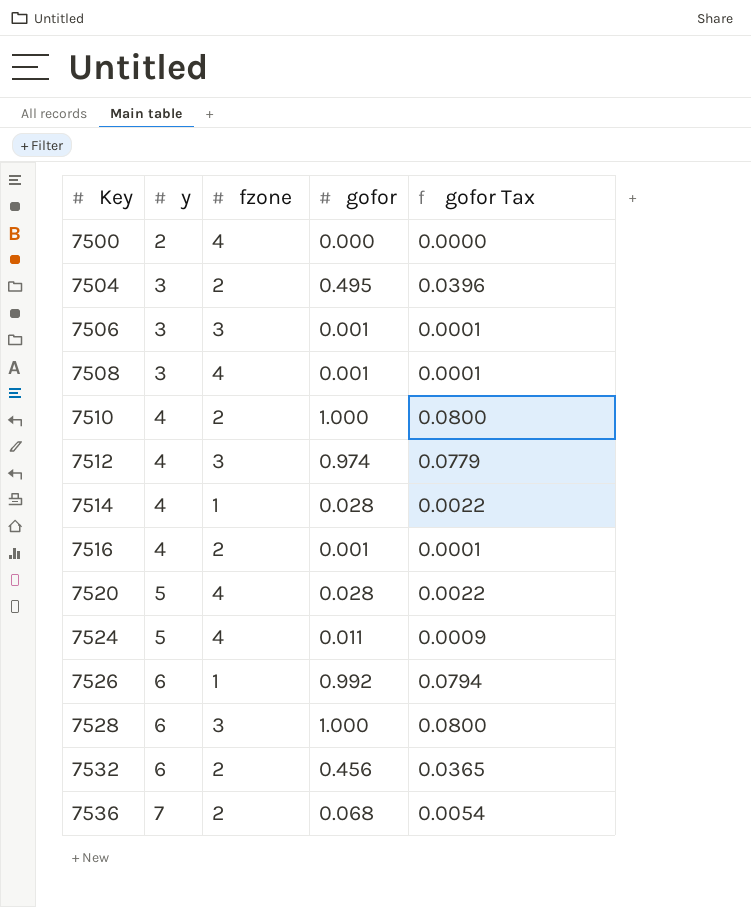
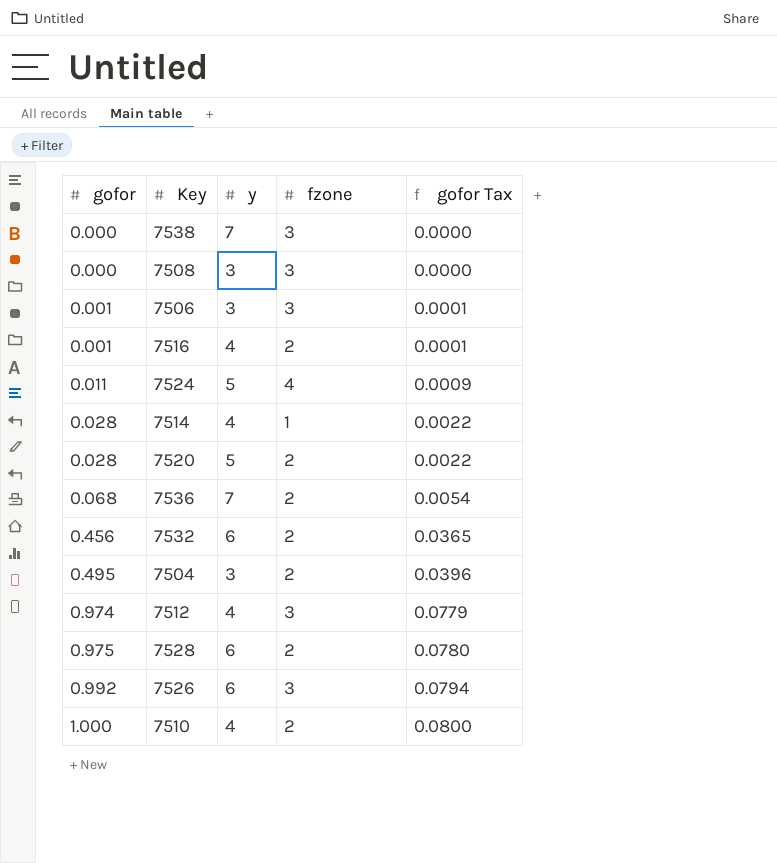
row order: Key ascending -> gofor ascending
column gofor | position: 4 -> 1
row 7500: 2 | 4 | 0.000 | 0.0000 -> none
row 7538: none -> 0.000 | 7 | 3 | 0.0000
7508 | gofor: 0.001 -> 0.000
7508 | fzone: 4 -> 3
7508 | gofor Tax: 0.0001 -> 0.0000
7520 | fzone: 4 -> 2
7528 | gofor: 1.000 -> 0.975
7528 | fzone: 3 -> 2
7528 | gofor Tax: 0.0800 -> 0.0780
7526 | fzone: 1 -> 3

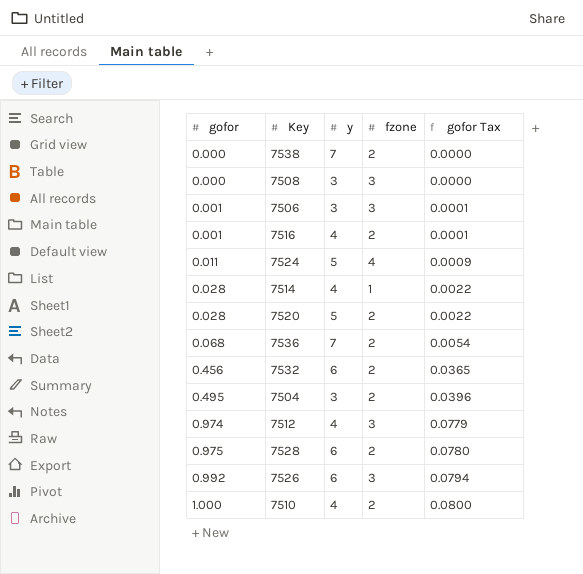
7538 | fzone: 3 -> 2

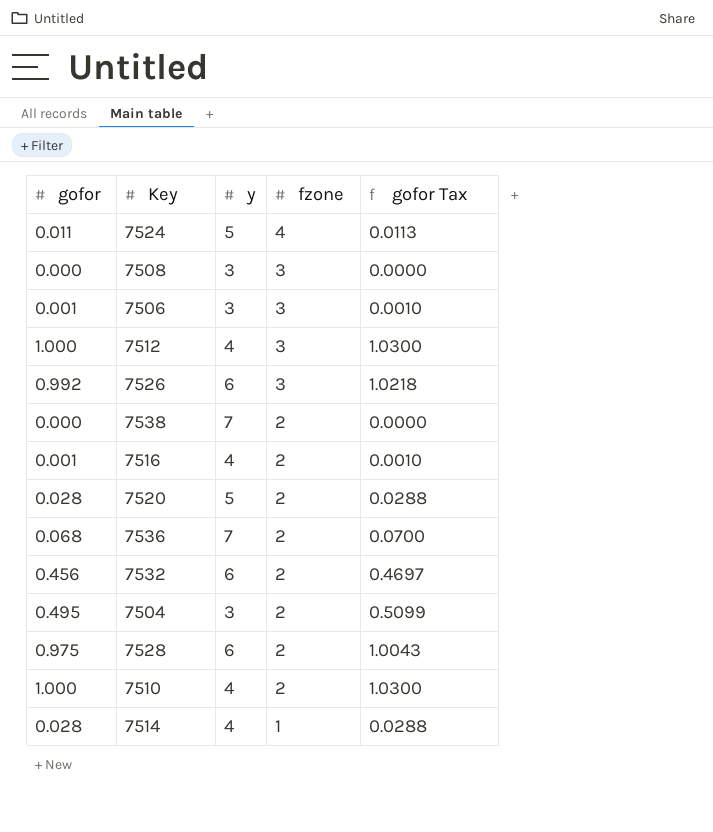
row order: gofor ascending -> fzone descending
column gofor Tax | formula: [gofor] * 0.08 -> [gofor] * 1.03
7512 | gofor: 0.974 -> 1.000

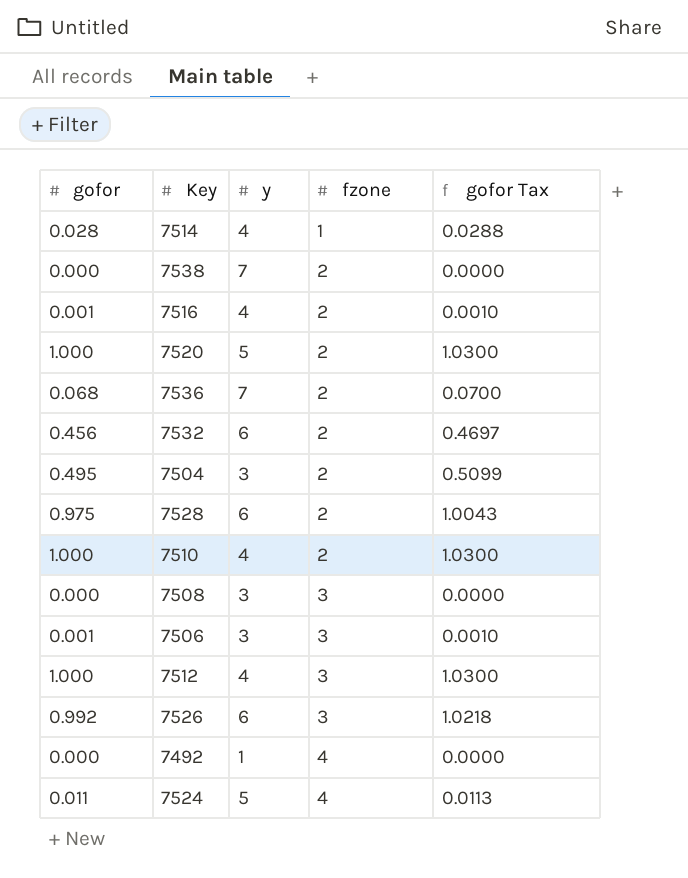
row order: fzone descending -> fzone ascending
7520 | gofor: 0.028 -> 1.000
7520 | gofor Tax: 0.0288 -> 1.0300
row 7492: none -> 0.000 | 1 | 4 | 0.0000

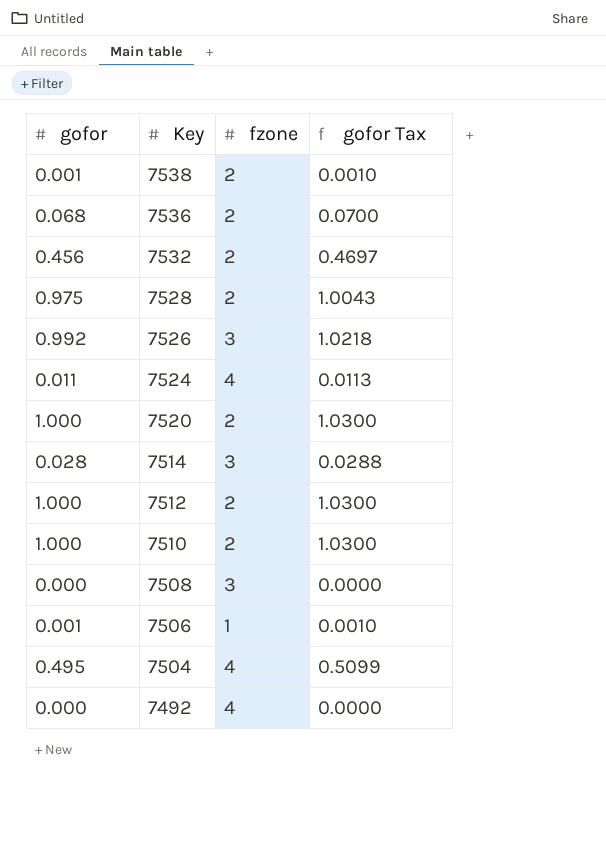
row order: fzone ascending -> Key descending
column y | position: 3 -> none
row 7516: 0.001 | 4 | 2 | 0.0010 -> none
7538 | gofor: 0.000 -> 0.001
7538 | gofor Tax: 0.0000 -> 0.0010
7514 | fzone: 1 -> 3
7512 | fzone: 3 -> 2
7506 | fzone: 3 -> 1
7504 | fzone: 2 -> 4

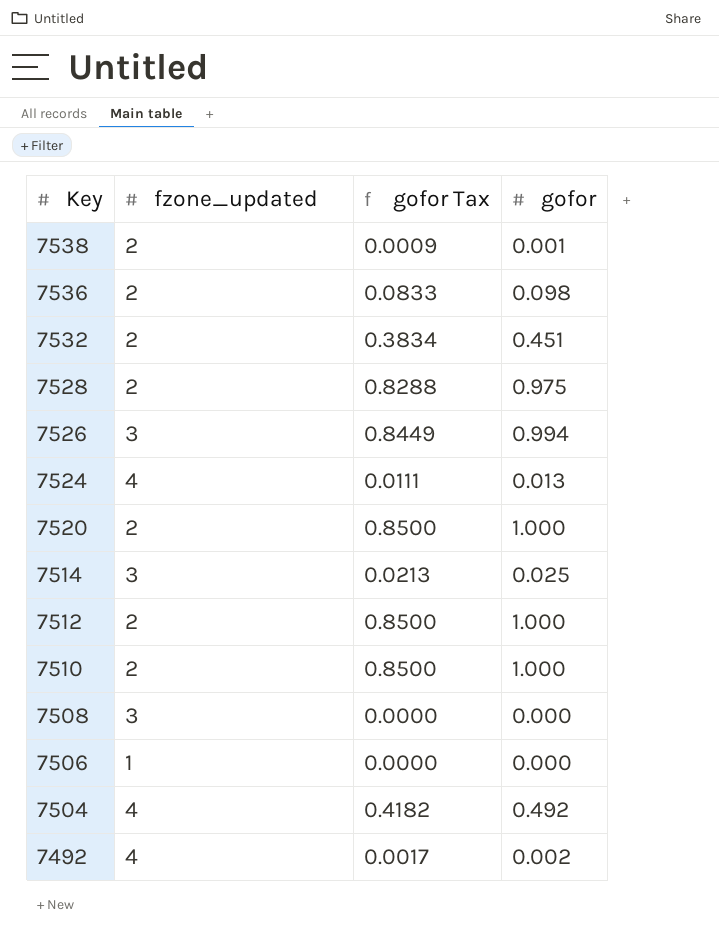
column name: fzone -> fzone_updated
column gofor Tax | formula: [gofor] * 1.03 -> [gofor] * 0.85
column gofor | position: 1 -> 4
7536 | gofor: 0.068 -> 0.098
7532 | gofor: 0.456 -> 0.451
7526 | gofor: 0.992 -> 0.994
7524 | gofor: 0.011 -> 0.013
7514 | gofor: 0.028 -> 0.025
7506 | gofor: 0.001 -> 0.000
7504 | gofor: 0.495 -> 0.492
7492 | gofor: 0.000 -> 0.002

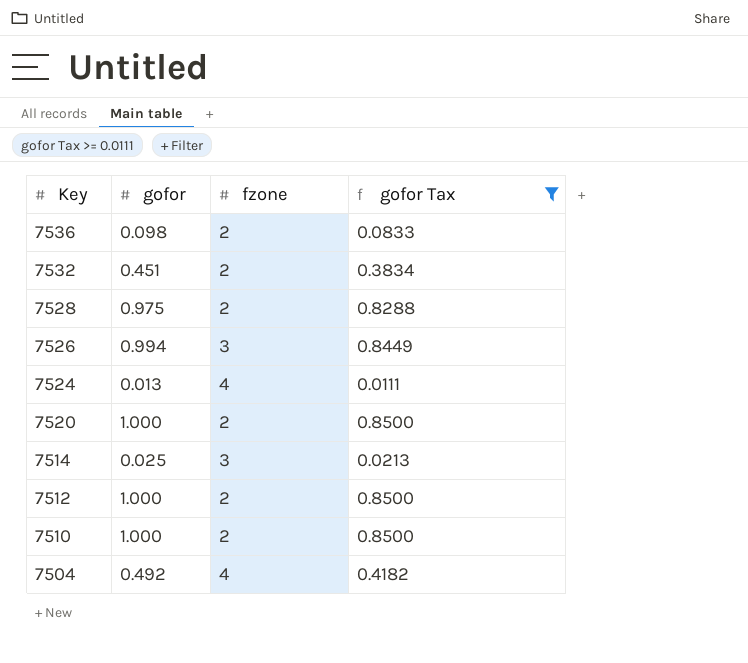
filter: none -> gofor Tax >= 0.0111
column gofor | position: 4 -> 2
column name: fzone_updated -> fzone

